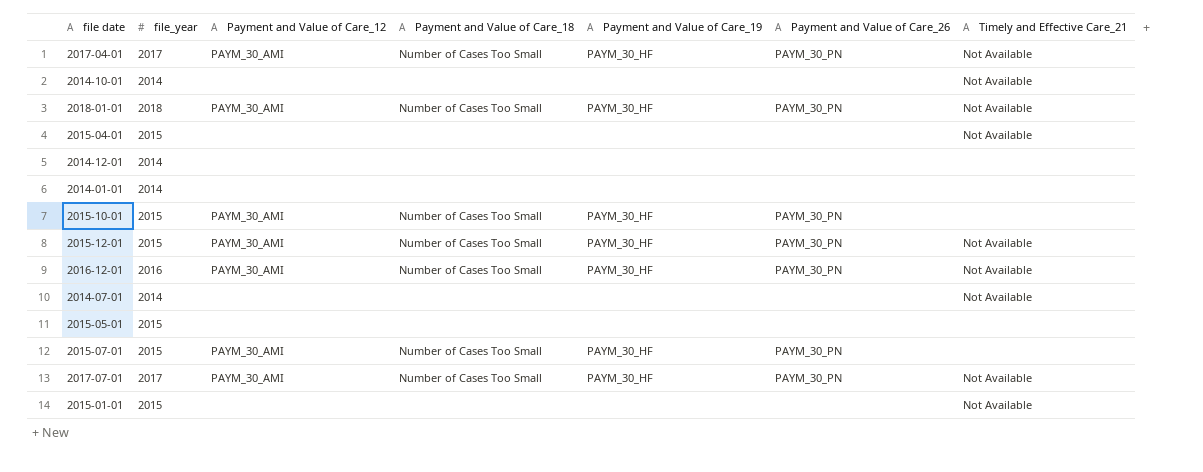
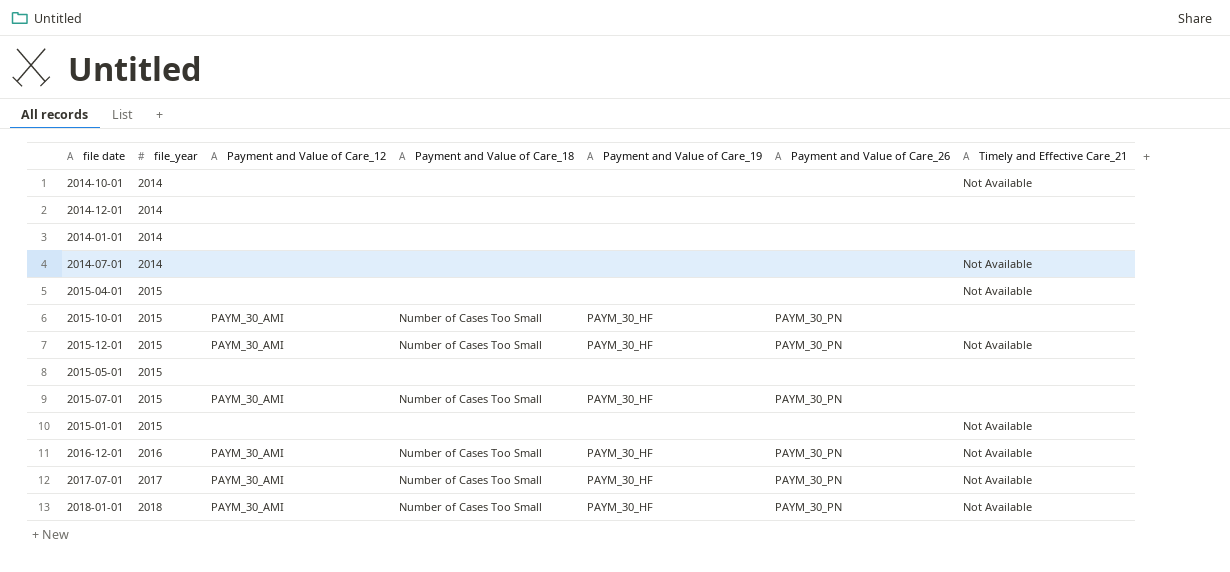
row order: none -> file_year ascending
row 2017-04-01: 2017 | PAYM_30_AMI | Number of Cases Too Small | PAYM_30_HF | PAYM_30_PN | Not Available -> none

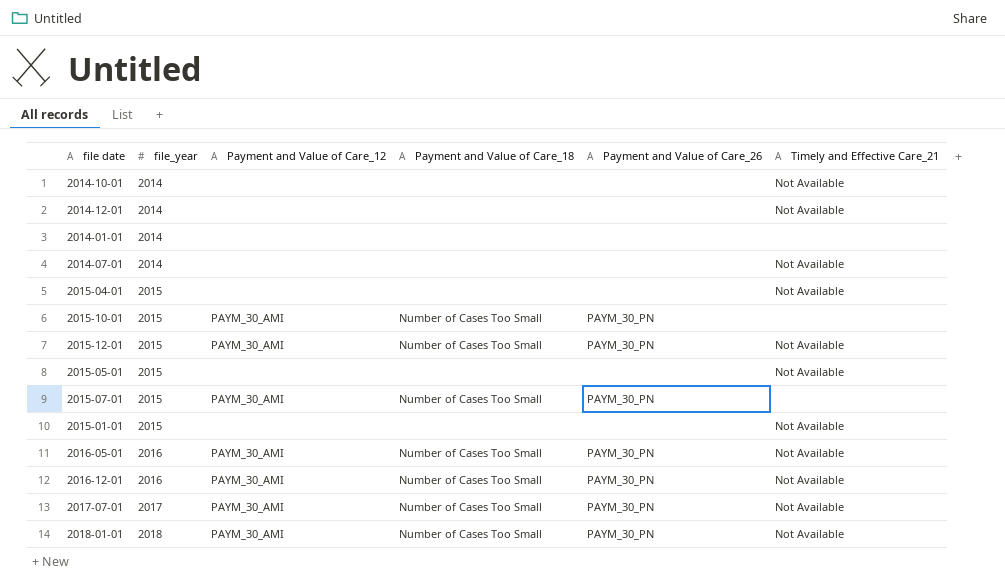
column Payment and Value of Care_19 | position: 5 -> none
2014-12-01 | Timely and Effective Care_21: none -> Not Available
2015-05-01 | Timely and Effective Care_21: none -> Not Available
row 2016-05-01: none -> 2016 | PAYM_30_AMI | Number of Cases Too Small | PAYM_30_PN | Not Available

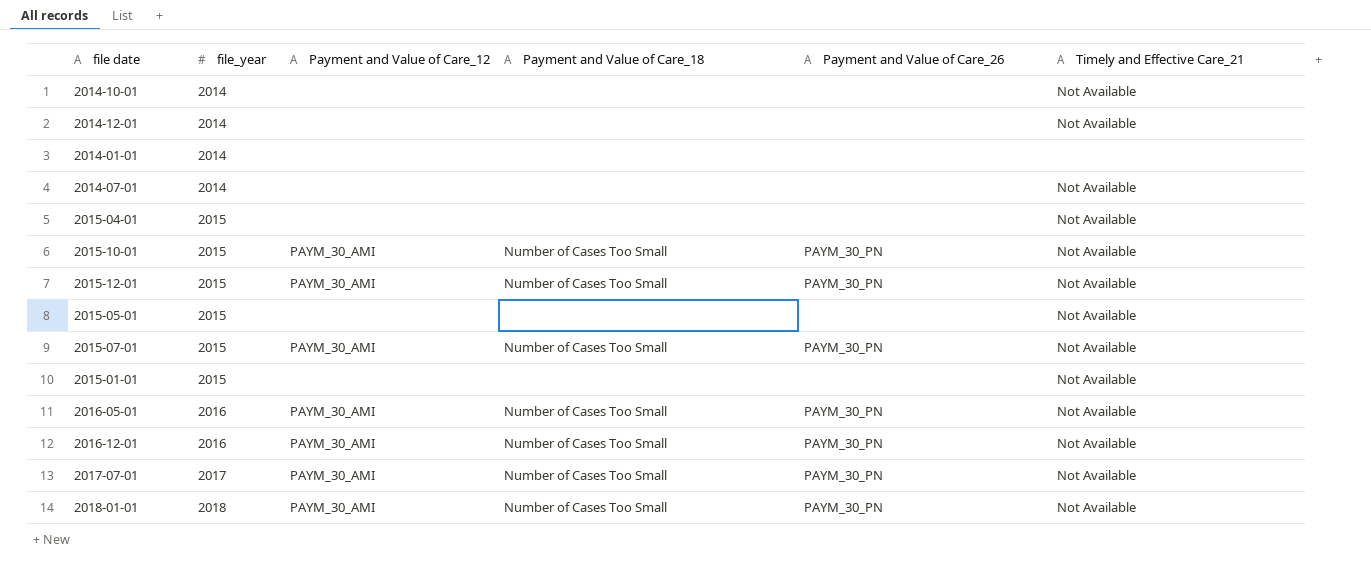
2015-10-01 | Timely and Effective Care_21: none -> Not Available
2015-07-01 | Timely and Effective Care_21: none -> Not Available

